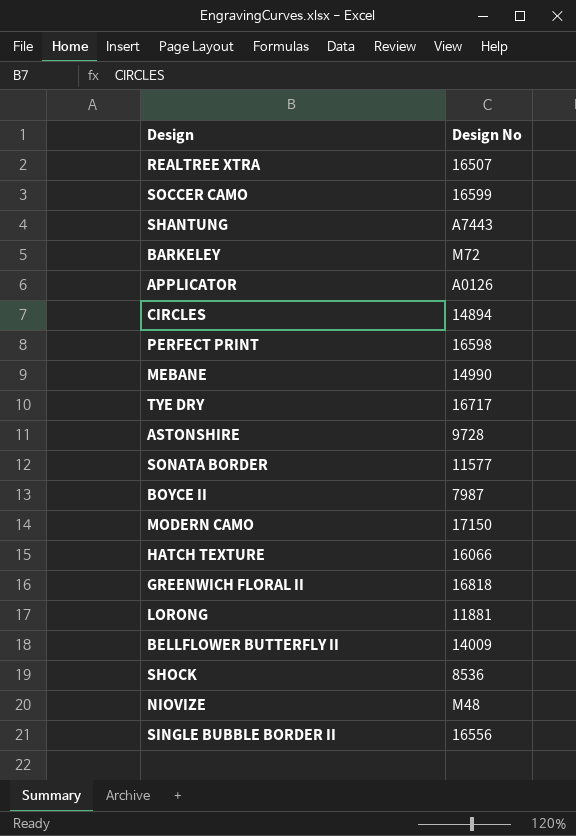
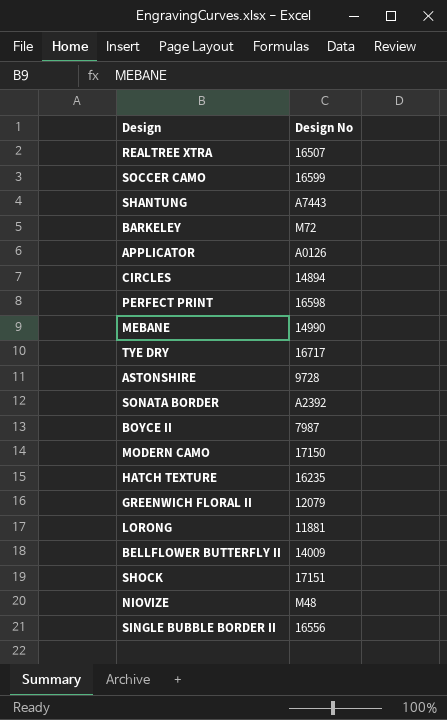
SONATA BORDER | Design No: 11577 -> A2392
HATCH TEXTURE | Design No: 16066 -> 16235
GREENWICH FLORAL II | Design No: 16818 -> 12079
SHOCK | Design No: 8536 -> 17151

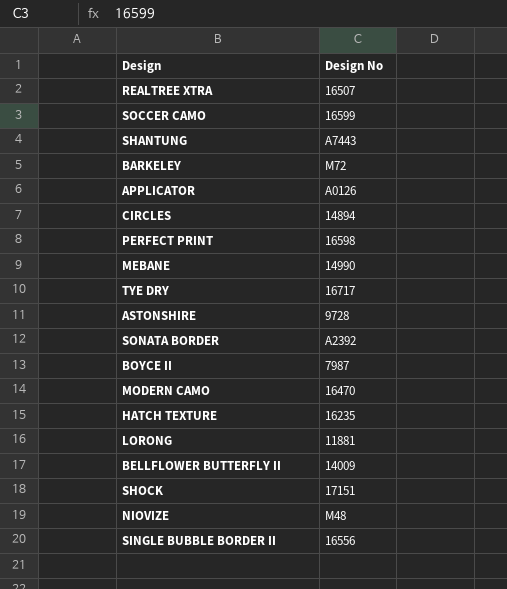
row GREENWICH FLORAL II: 12079 -> none
MODERN CAMO | Design No: 17150 -> 16470

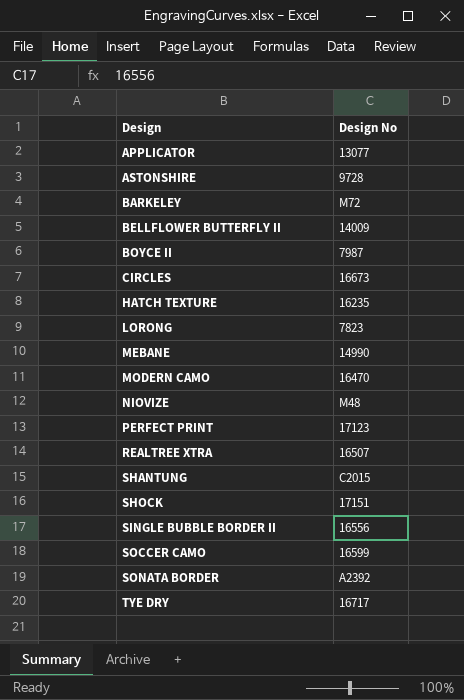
row order: none -> Design ascending
APPLICATOR | Design No: A0126 -> 13077
CIRCLES | Design No: 14894 -> 16673
LORONG | Design No: 11881 -> 7823
PERFECT PRINT | Design No: 16598 -> 17123
SHANTUNG | Design No: A7443 -> C2015

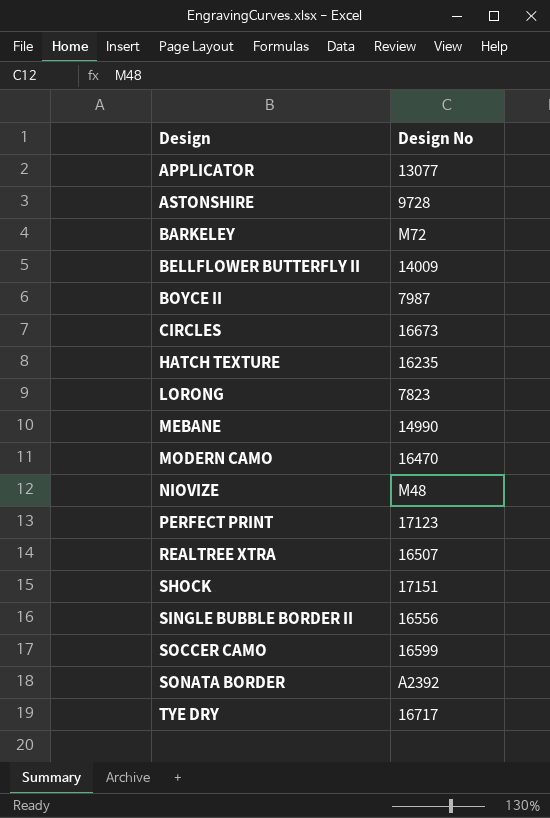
row SHANTUNG: C2015 -> none

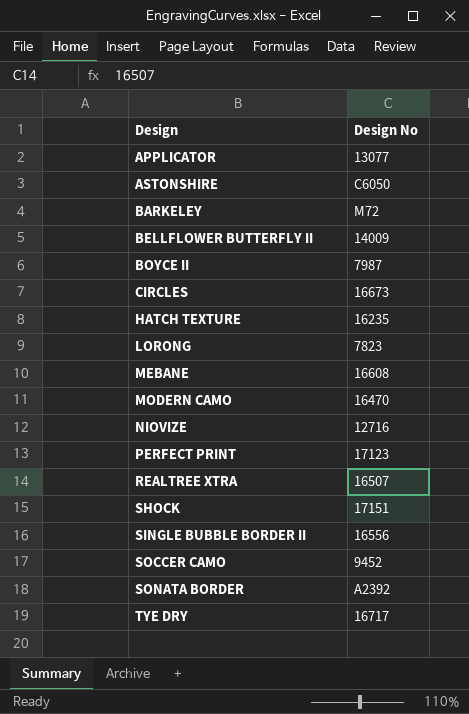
ASTONSHIRE | Design No: 9728 -> C6050
MEBANE | Design No: 14990 -> 16608
NIOVIZE | Design No: M48 -> 12716
SOCCER CAMO | Design No: 16599 -> 9452

